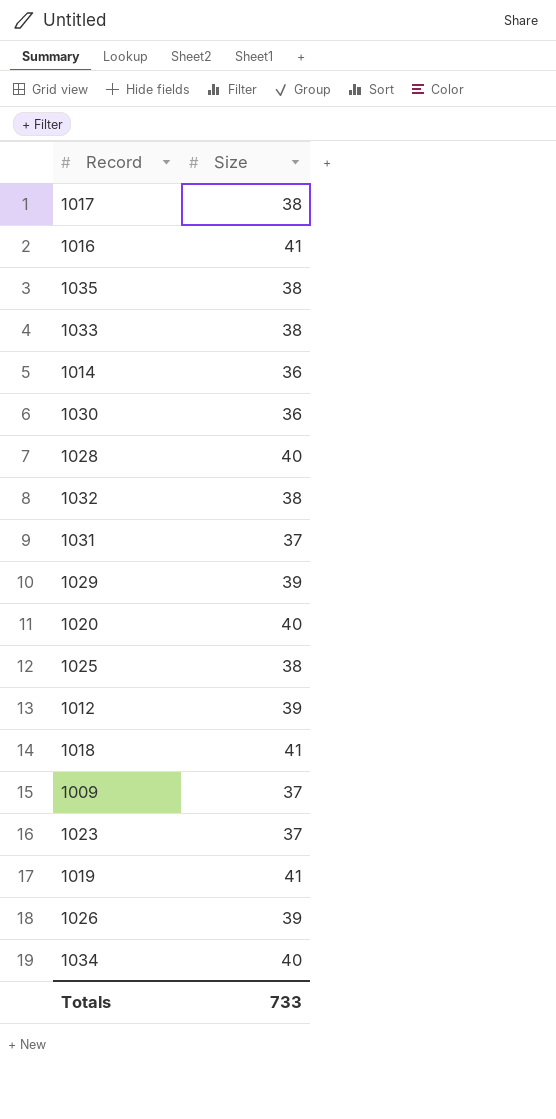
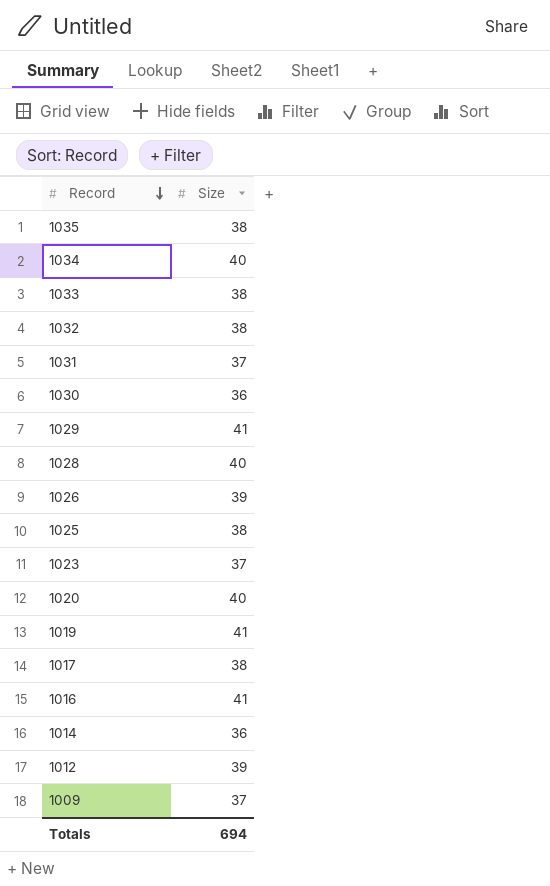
row order: none -> Record descending
row 1018: 41 -> none
1029 | Size: 39 -> 41
Totals | Size: 733 -> 694

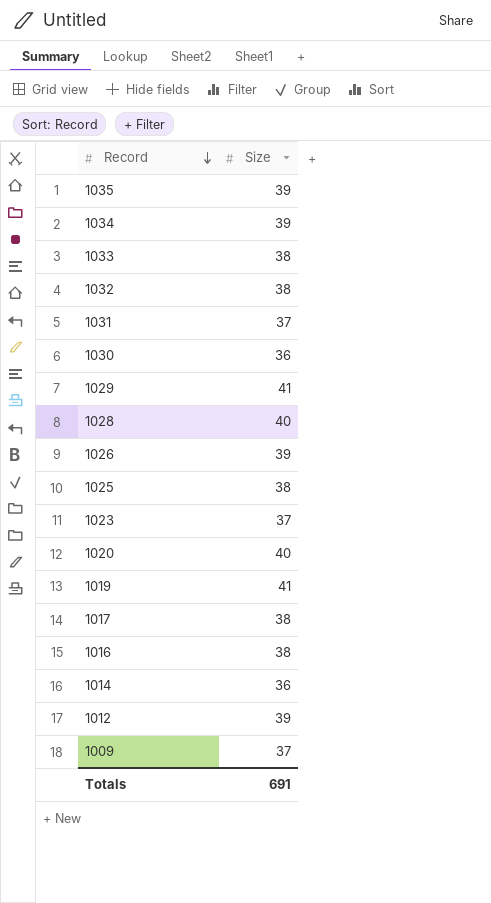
1035 | Size: 38 -> 39
1034 | Size: 40 -> 39
1016 | Size: 41 -> 38
Totals | Size: 694 -> 691

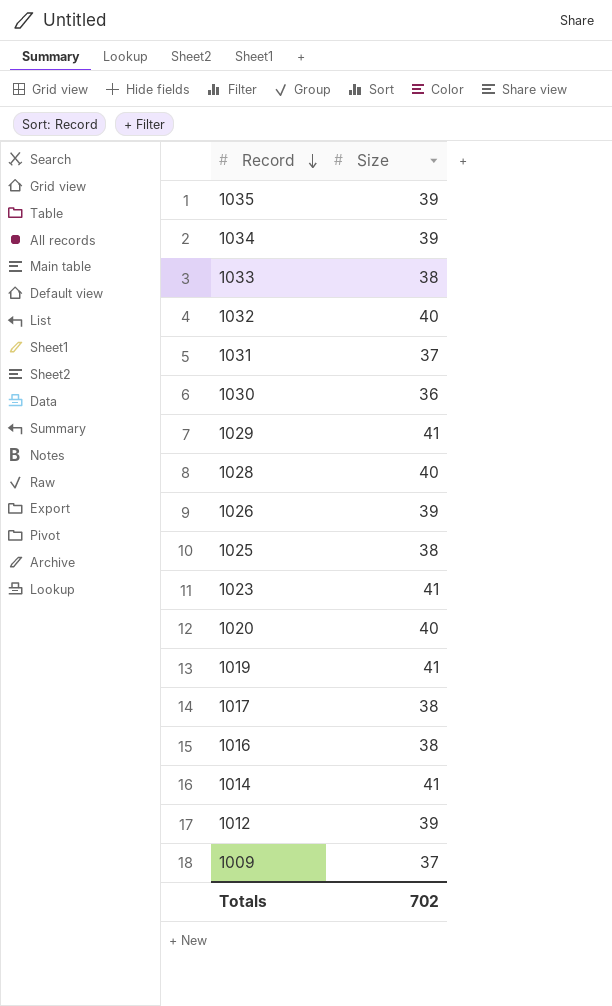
1032 | Size: 38 -> 40
1023 | Size: 37 -> 41
1014 | Size: 36 -> 41
Totals | Size: 691 -> 702

